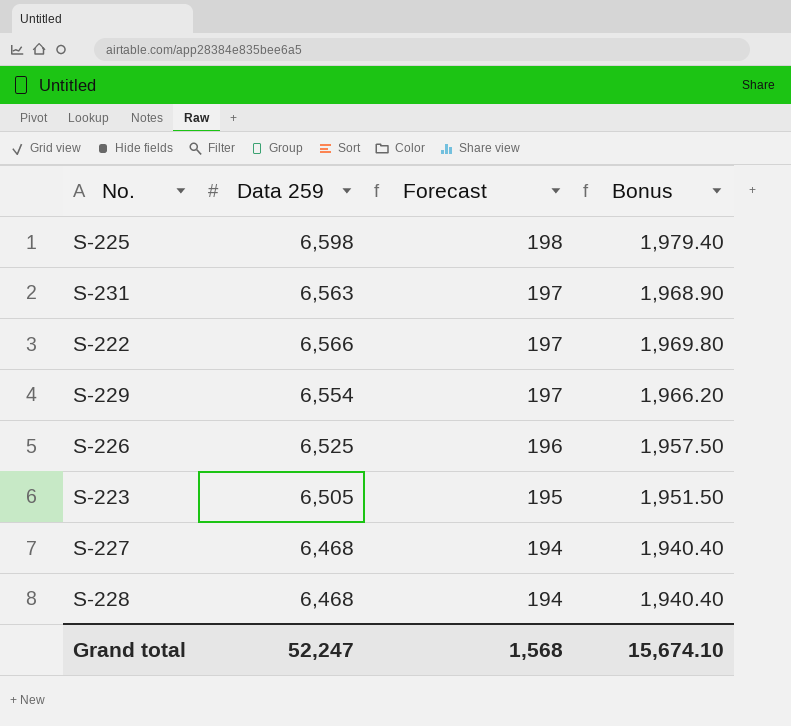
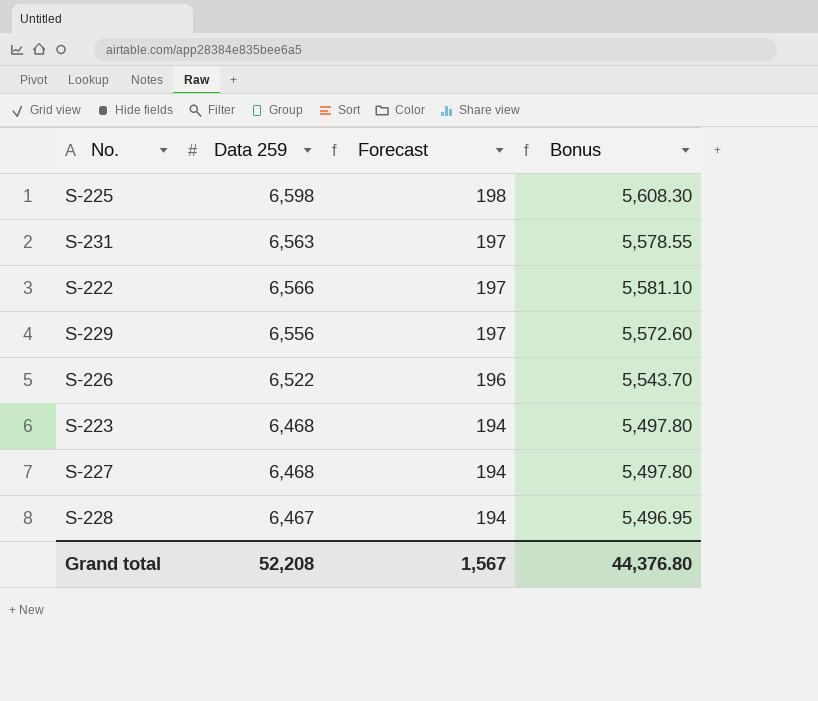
column Bonus | formula: [Data 259] * 0.3 -> [Data 259] * 0.85
S-229 | Data 259: 6,554 -> 6,556
S-226 | Data 259: 6,525 -> 6,522
S-223 | Data 259: 6,505 -> 6,468
S-223 | Forecast: 195 -> 194
S-228 | Data 259: 6,468 -> 6,467
Grand total | Data 259: 52,247 -> 52,208
Grand total | Forecast: 1,568 -> 1,567
Grand total | Bonus: 15,674.10 -> 44,376.80

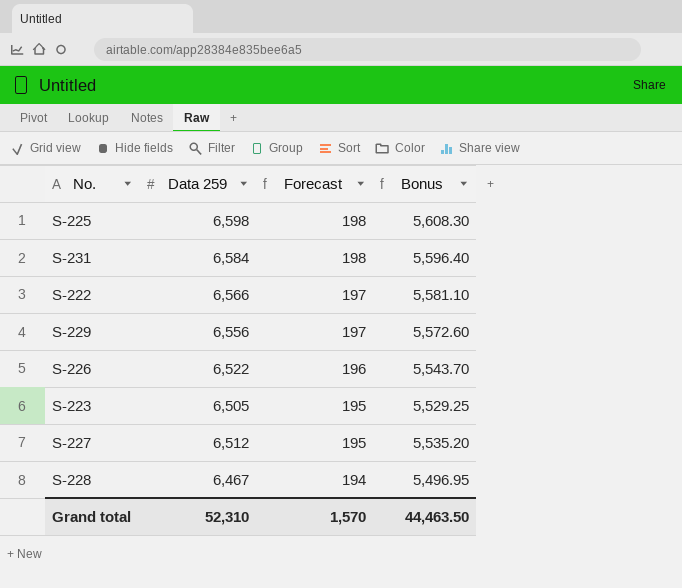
S-231 | Data 259: 6,563 -> 6,584
S-231 | Forecast: 197 -> 198
S-231 | Bonus: 5,578.55 -> 5,596.40
S-223 | Data 259: 6,468 -> 6,505
S-223 | Forecast: 194 -> 195
S-223 | Bonus: 5,497.80 -> 5,529.25
S-227 | Data 259: 6,468 -> 6,512
S-227 | Forecast: 194 -> 195
S-227 | Bonus: 5,497.80 -> 5,535.20
Grand total | Data 259: 52,208 -> 52,310
Grand total | Forecast: 1,567 -> 1,570
Grand total | Bonus: 44,376.80 -> 44,463.50

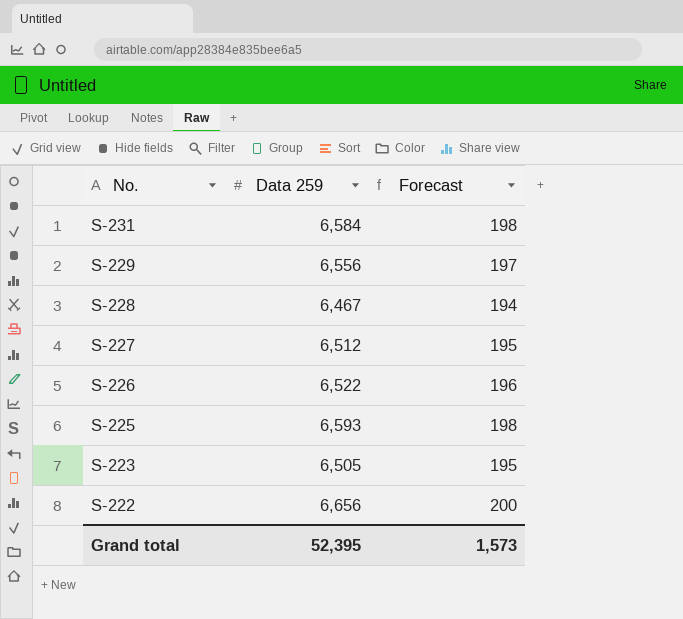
row order: Forecast descending -> No. descending
column Bonus | formula: [Data 259] * 0.85 -> none
S-225 | Data 259: 6,598 -> 6,593
S-222 | Data 259: 6,566 -> 6,656
S-222 | Forecast: 197 -> 200
Grand total | Data 259: 52,310 -> 52,395
Grand total | Forecast: 1,570 -> 1,573

